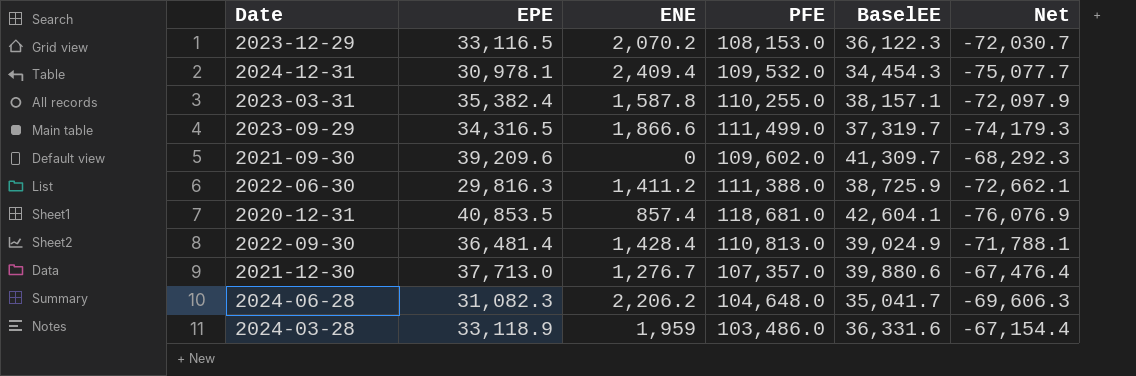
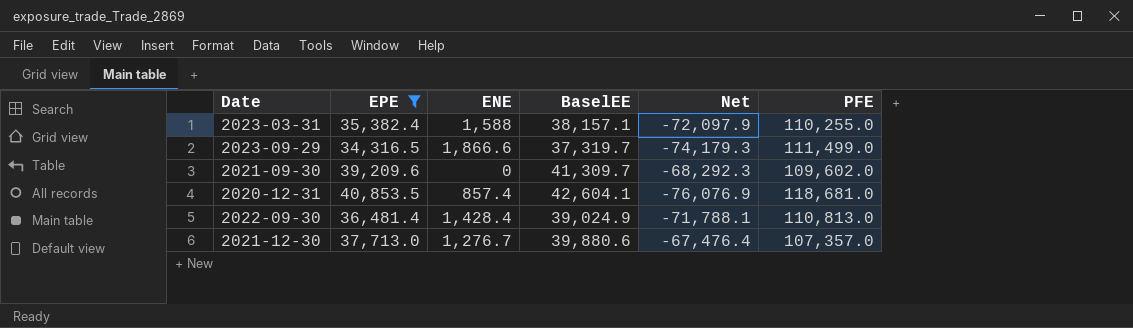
filter: none -> EPE >= 34,316.5
column PFE | position: 4 -> 6
2023-03-31 | ENE: 1,587.8 -> 1,588

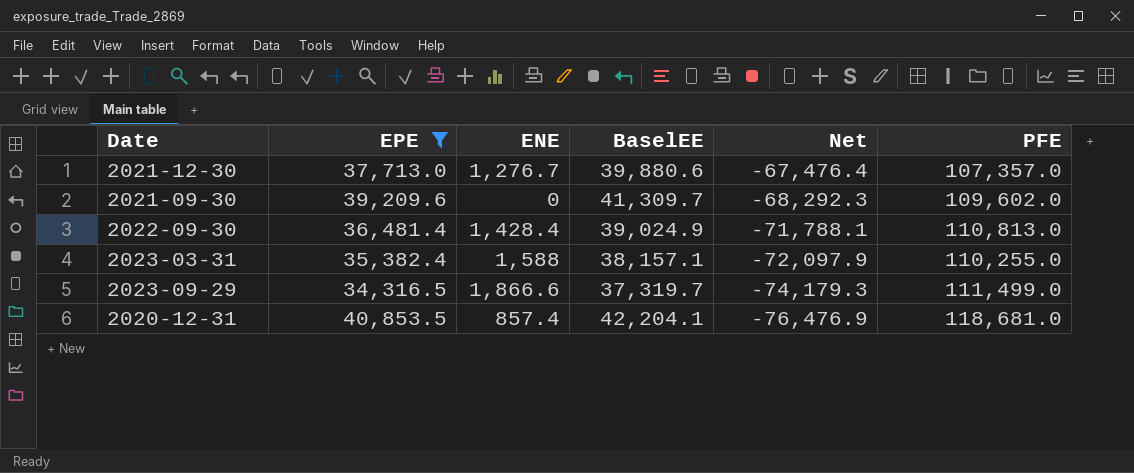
row order: none -> Net descending
2020-12-31 | BaselEE: 42,604.1 -> 42,204.1
2020-12-31 | Net: -76,076.9 -> -76,476.9

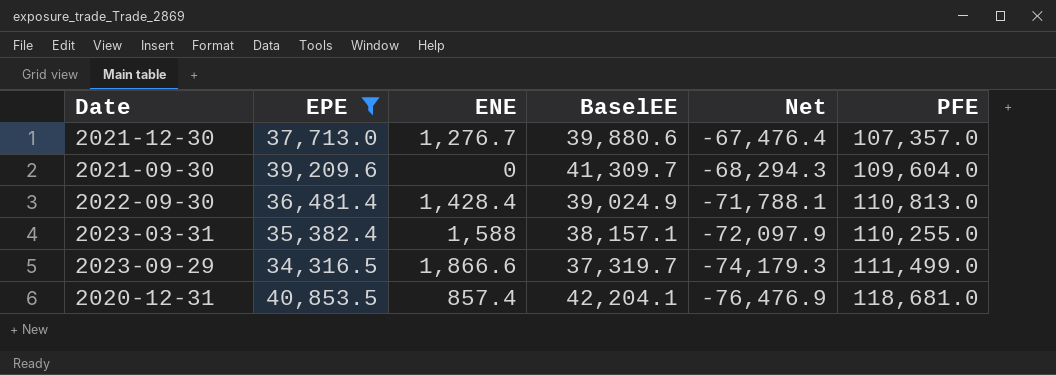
2021-09-30 | Net: -68,292.3 -> -68,294.3
2021-09-30 | PFE: 109,602.0 -> 109,604.0

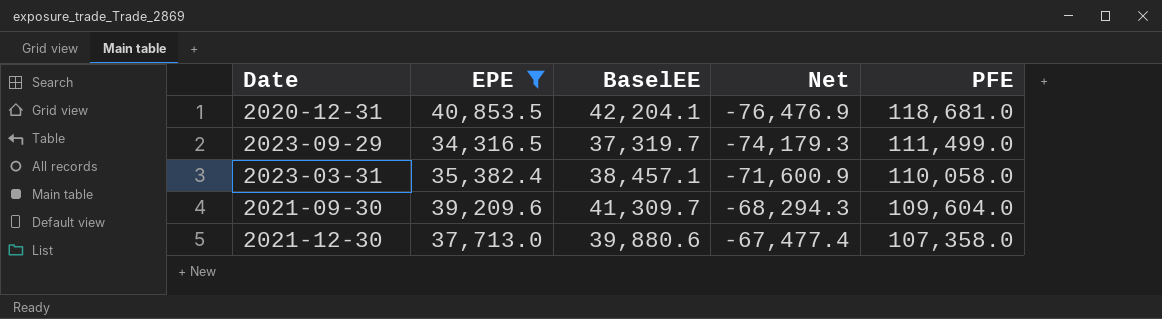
row order: Net descending -> Net ascending
column ENE | position: 3 -> none
row 2022-09-30: 36,481.4 | 1,428.4 | 39,024.9 | -71,788.1 | 110,813.0 -> none
2023-03-31 | BaselEE: 38,157.1 -> 38,457.1
2023-03-31 | Net: -72,097.9 -> -71,600.9
2023-03-31 | PFE: 110,255.0 -> 110,058.0
2021-12-30 | Net: -67,476.4 -> -67,477.4
2021-12-30 | PFE: 107,357.0 -> 107,358.0

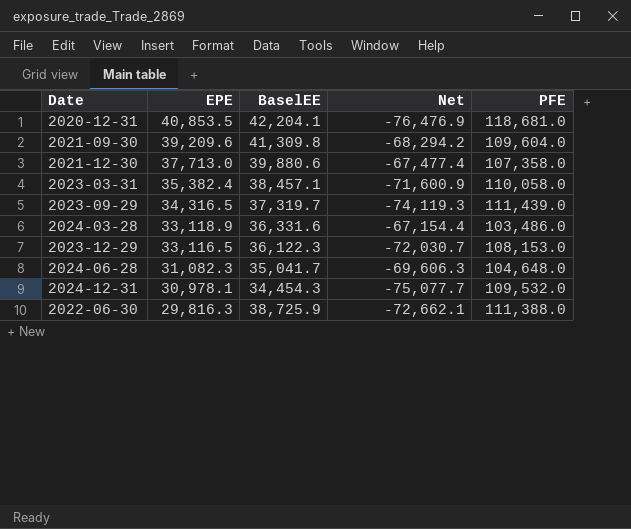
filter: EPE >= 34,316.5 -> none
row order: Net ascending -> EPE descending
2021-09-30 | BaselEE: 41,309.7 -> 41,309.8
2021-09-30 | Net: -68,294.3 -> -68,294.2
2023-09-29 | Net: -74,179.3 -> -74,119.3
2023-09-29 | PFE: 111,499.0 -> 111,439.0

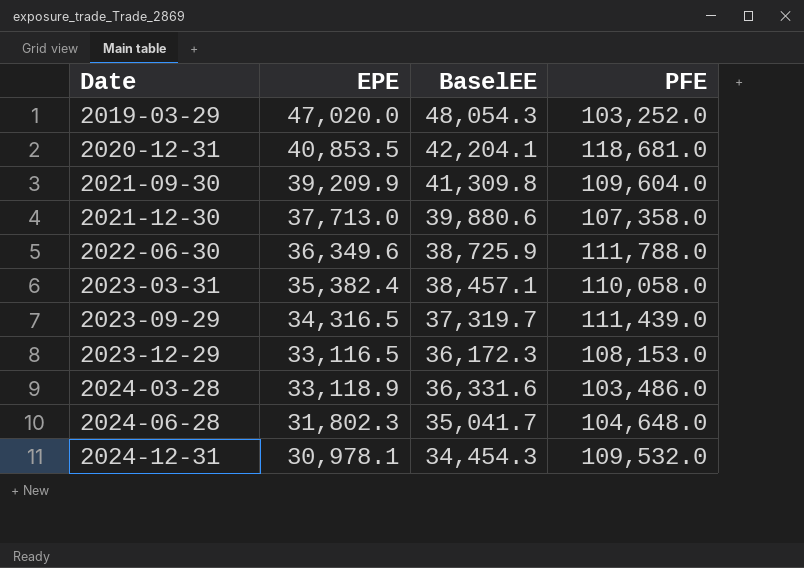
row order: EPE descending -> Date ascending
column Net | formula: [BaselEE] - [PFE] -> none
row 2019-03-29: none -> 47,020.0 | 48,054.3 | 103,252.0
2021-09-30 | EPE: 39,209.6 -> 39,209.9
2022-06-30 | EPE: 29,816.3 -> 36,349.6
2022-06-30 | PFE: 111,388.0 -> 111,788.0
2023-12-29 | BaselEE: 36,122.3 -> 36,172.3
2024-06-28 | EPE: 31,082.3 -> 31,802.3

